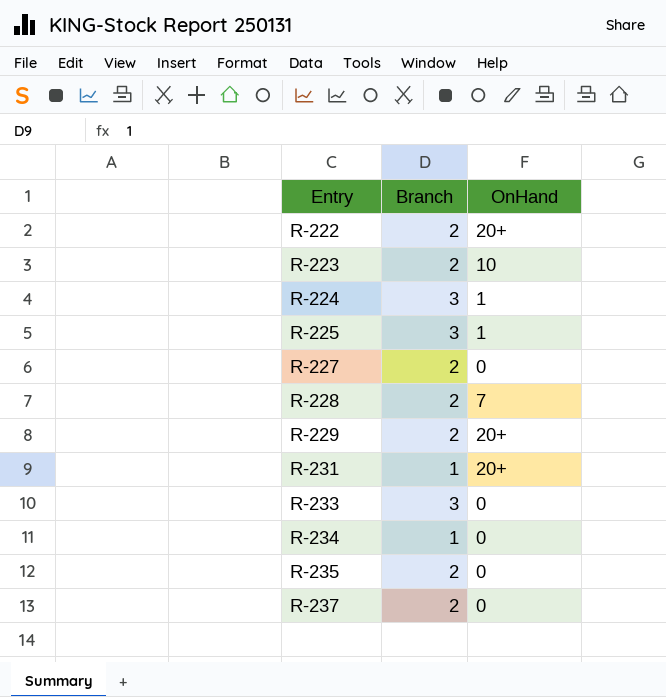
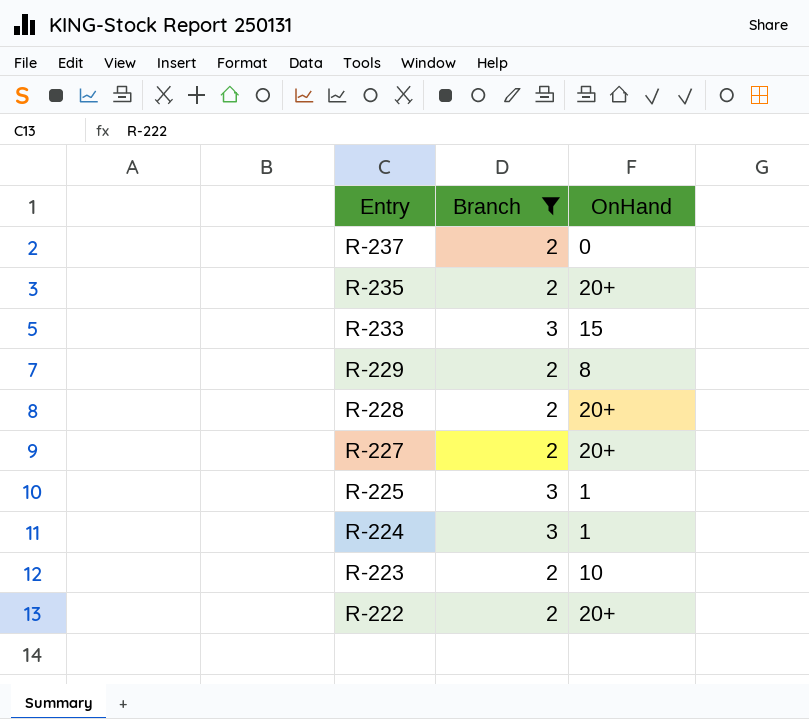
filter: none -> Branch != 1
row order: Entry ascending -> Entry descending
R-235 | OnHand: 0 -> 20+
R-233 | OnHand: 0 -> 15
R-229 | OnHand: 20+ -> 8
R-228 | OnHand: 7 -> 20+
R-227 | OnHand: 0 -> 20+

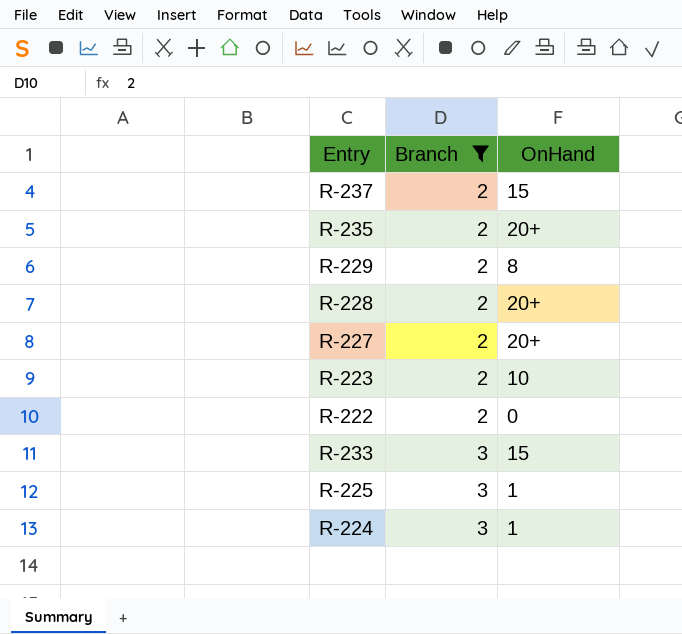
row order: Entry descending -> Branch ascending
R-237 | OnHand: 0 -> 15
R-222 | OnHand: 20+ -> 0

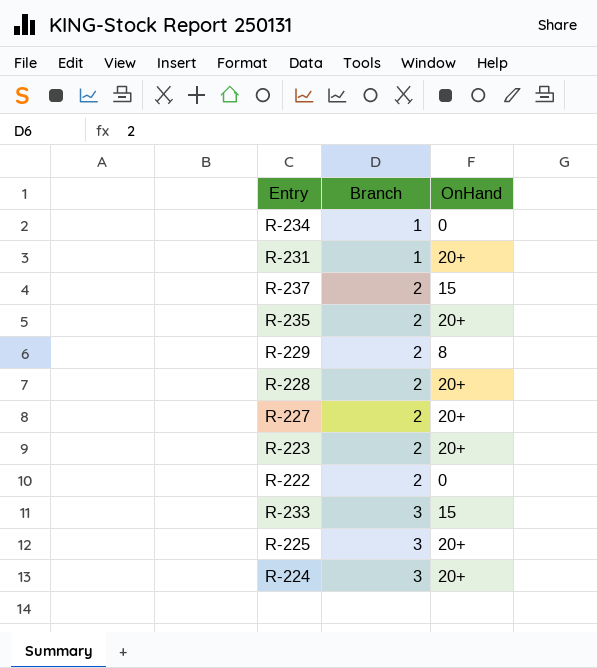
filter: Branch != 1 -> none
R-223 | OnHand: 10 -> 20+
R-225 | OnHand: 1 -> 20+
R-224 | OnHand: 1 -> 20+

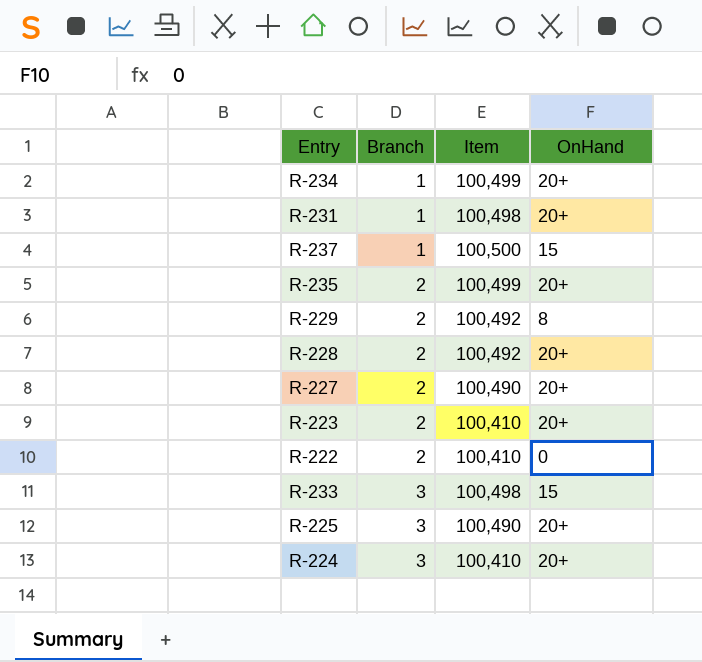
column Item | position: none -> 3
R-234 | OnHand: 0 -> 20+
R-237 | Branch: 2 -> 1

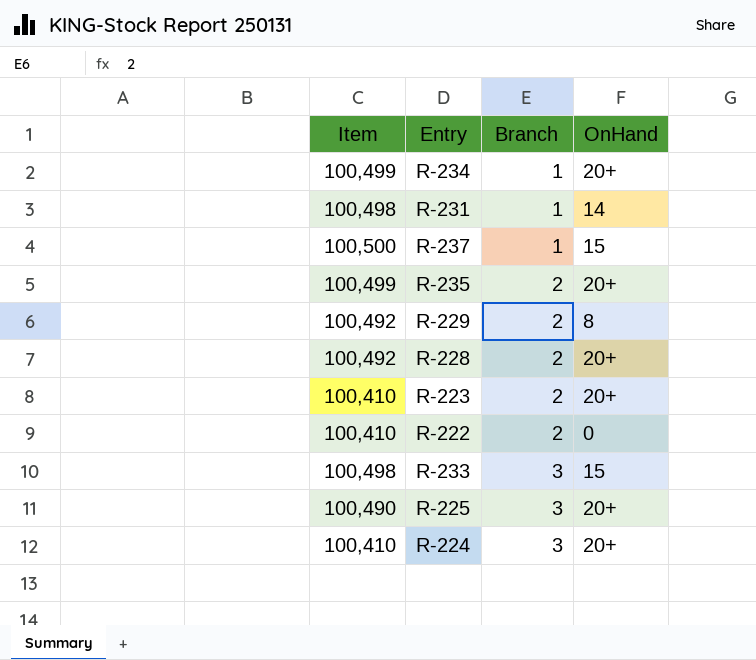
column Item | position: 3 -> 1
row R-227: 2 | 100,490 | 20+ -> none
R-231 | OnHand: 20+ -> 14

